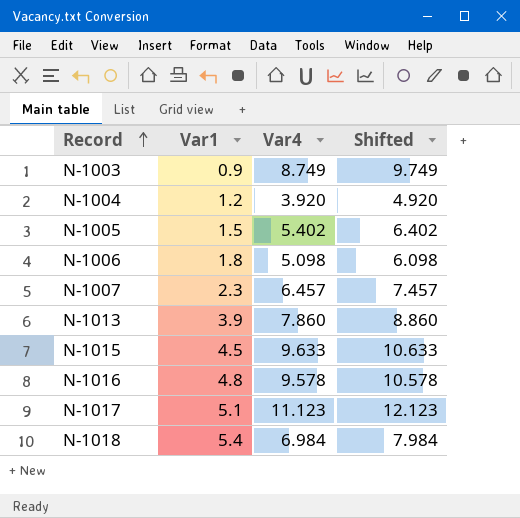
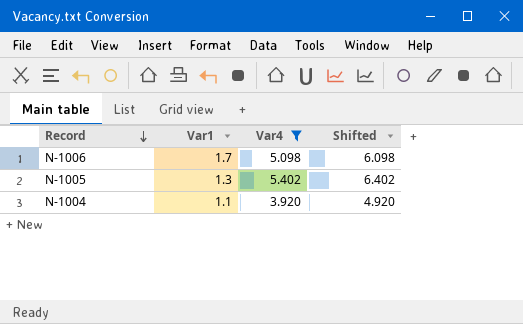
filter: none -> Var4 <= 5.402
row order: Record ascending -> Record descending
N-1006 | Var1: 1.8 -> 1.7
N-1005 | Var1: 1.5 -> 1.3
N-1004 | Var1: 1.2 -> 1.1

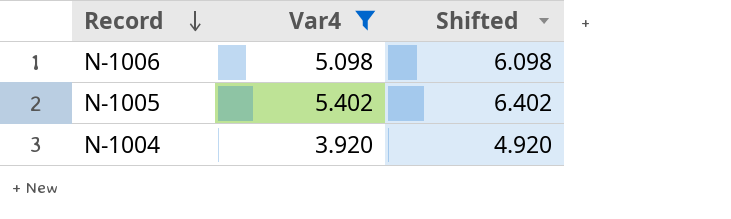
column Var1 | position: 2 -> none

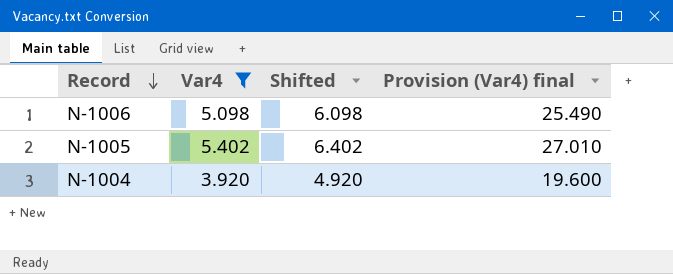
column Provision (Var4) final | formula: none -> [Var4] * 5

